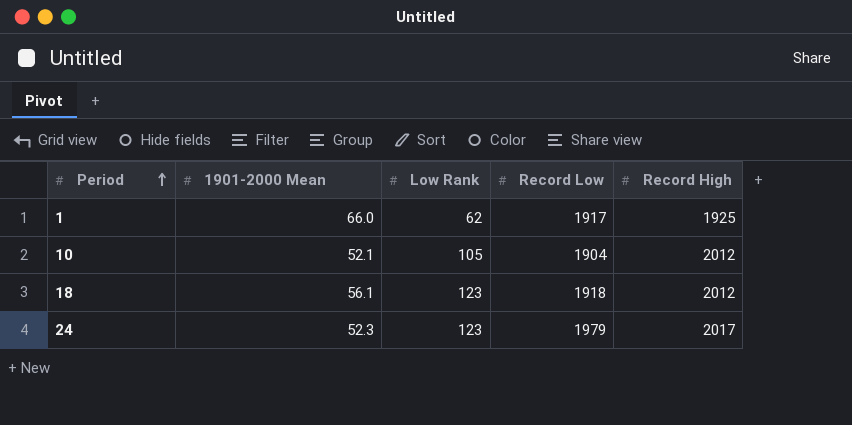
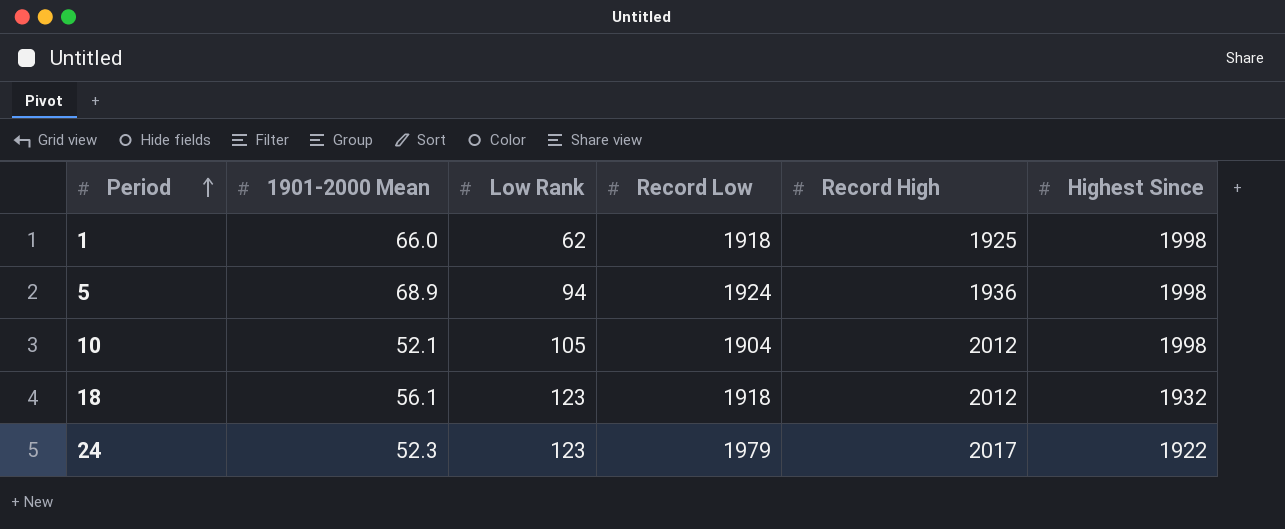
column Highest Since | position: none -> 6
1 | Record Low: 1917 -> 1918
row 5: none -> 68.9 | 94 | 1924 | 1936 | 1998

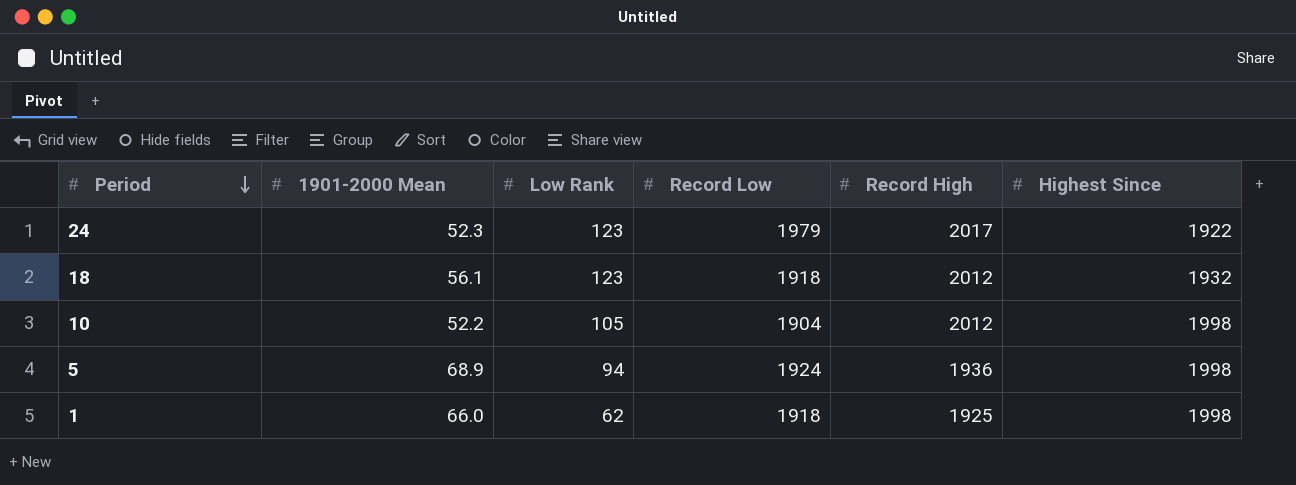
row order: Period ascending -> Period descending
10 | 1901-2000 Mean: 52.1 -> 52.2

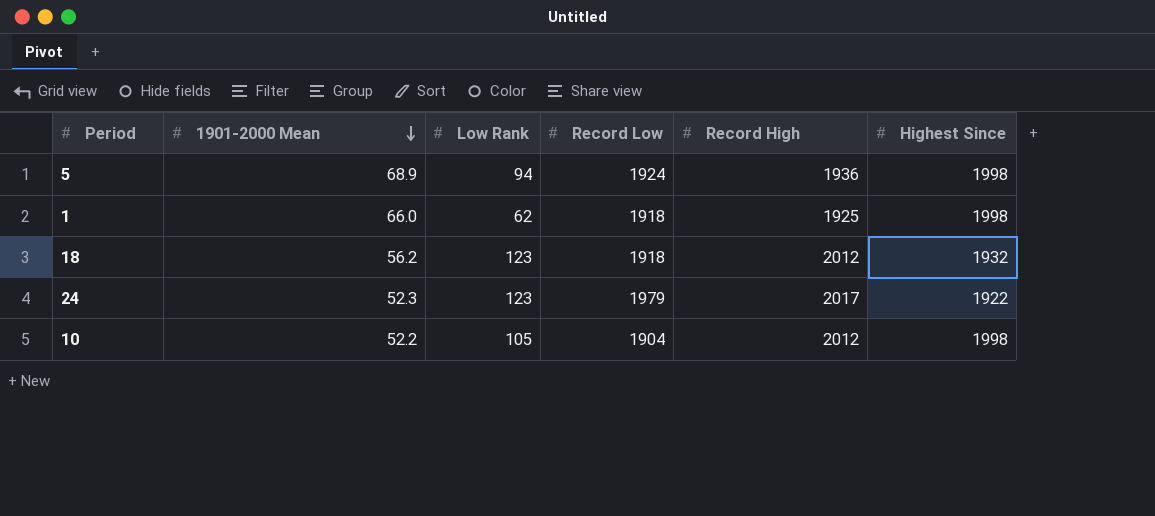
row order: Period descending -> 1901-2000 Mean descending
18 | 1901-2000 Mean: 56.1 -> 56.2

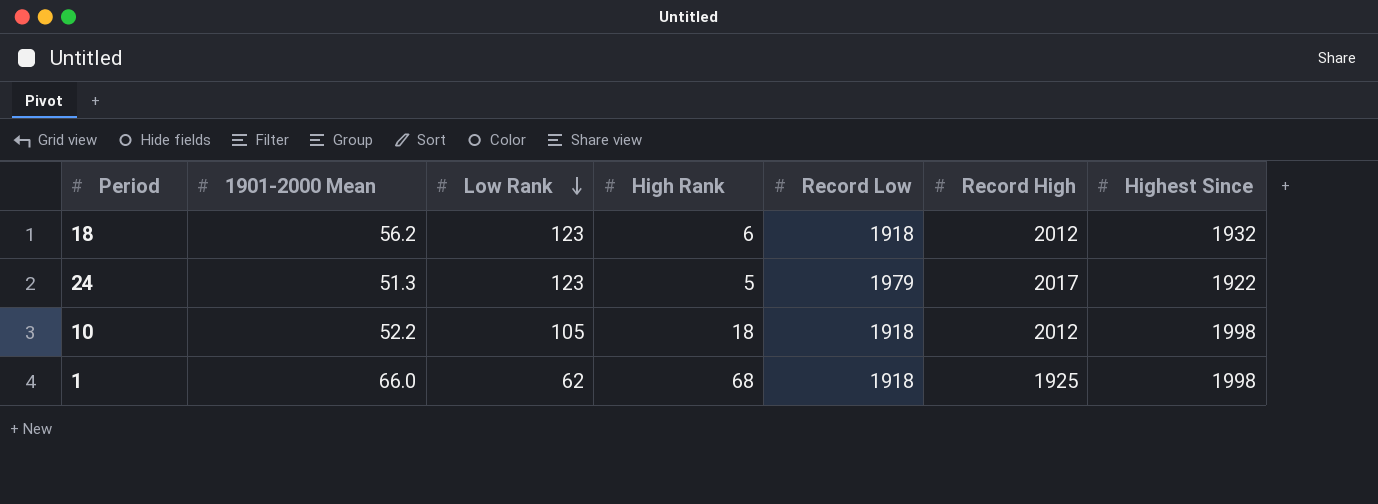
row order: 1901-2000 Mean descending -> Low Rank descending
column High Rank | position: none -> 4
row 5: 68.9 | 94 | 1924 | 1936 | 1998 -> none
24 | 1901-2000 Mean: 52.3 -> 51.3
10 | Record Low: 1904 -> 1918

